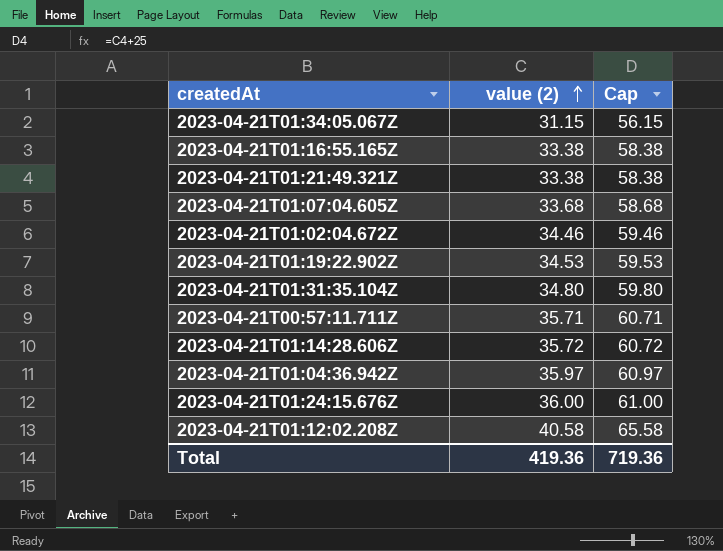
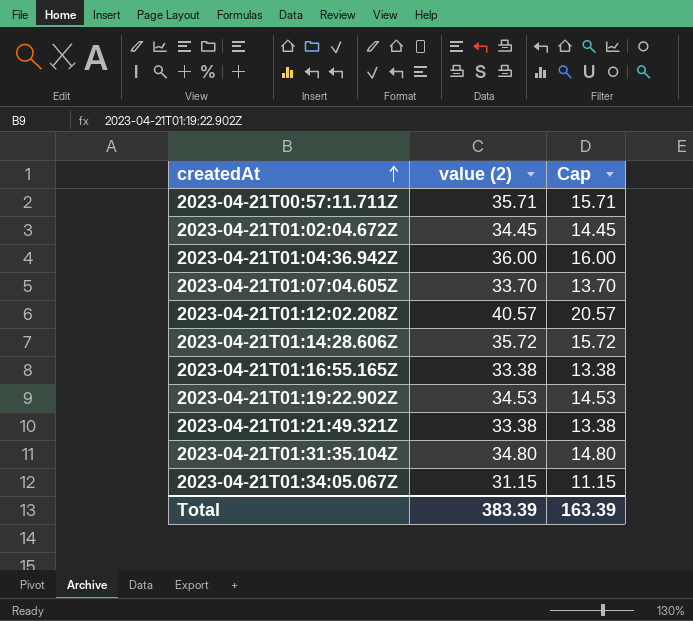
row order: value (2) ascending -> createdAt ascending
column Cap | formula: [value (2)] + 25 -> [value (2)] - 20
row 2023-04-21T01:24:15.676Z: 36.00 | 61.00 -> none
2023-04-21T01:02:04.672Z | value (2): 34.46 -> 34.45
2023-04-21T01:04:36.942Z | value (2): 35.97 -> 36.00
2023-04-21T01:07:04.605Z | value (2): 33.68 -> 33.70
2023-04-21T01:12:02.208Z | value (2): 40.58 -> 40.57
Total | value (2): 419.36 -> 383.39
Total | Cap: 719.36 -> 163.39

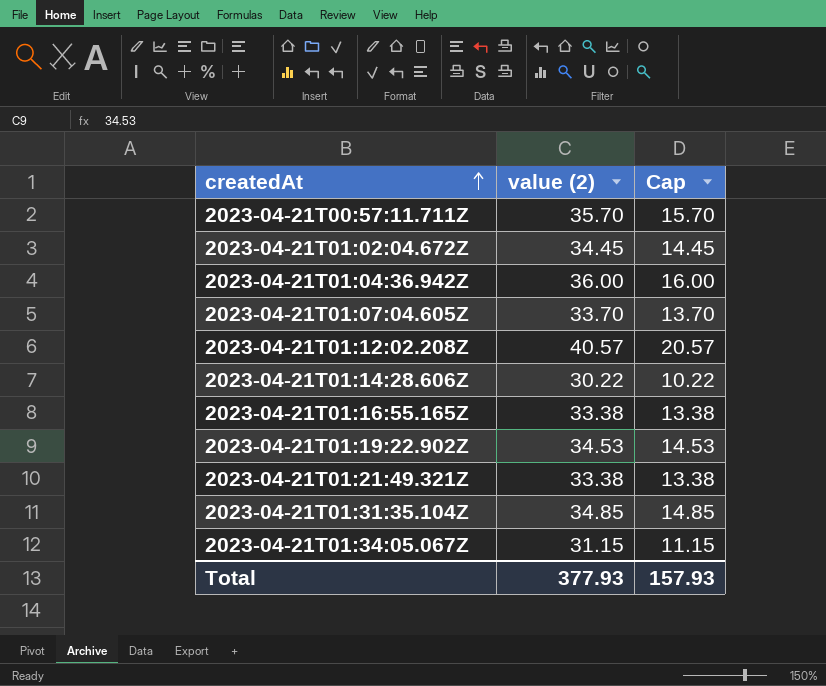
2023-04-21T00:57:11.711Z | value (2): 35.71 -> 35.70
2023-04-21T00:57:11.711Z | Cap: 15.71 -> 15.70
2023-04-21T01:14:28.606Z | value (2): 35.72 -> 30.22
2023-04-21T01:14:28.606Z | Cap: 15.72 -> 10.22
2023-04-21T01:31:35.104Z | value (2): 34.80 -> 34.85
2023-04-21T01:31:35.104Z | Cap: 14.80 -> 14.85
Total | value (2): 383.39 -> 377.93
Total | Cap: 163.39 -> 157.93

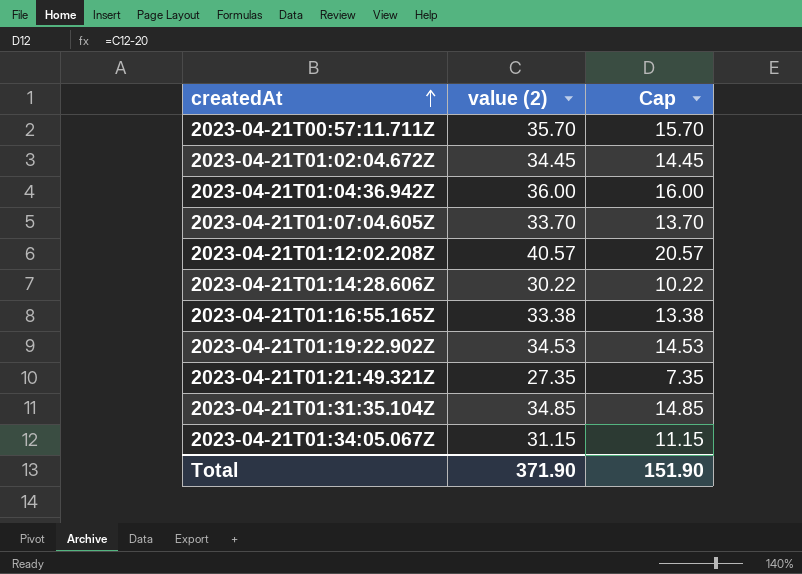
2023-04-21T01:21:49.321Z | value (2): 33.38 -> 27.35
2023-04-21T01:21:49.321Z | Cap: 13.38 -> 7.35
Total | value (2): 377.93 -> 371.90
Total | Cap: 157.93 -> 151.90

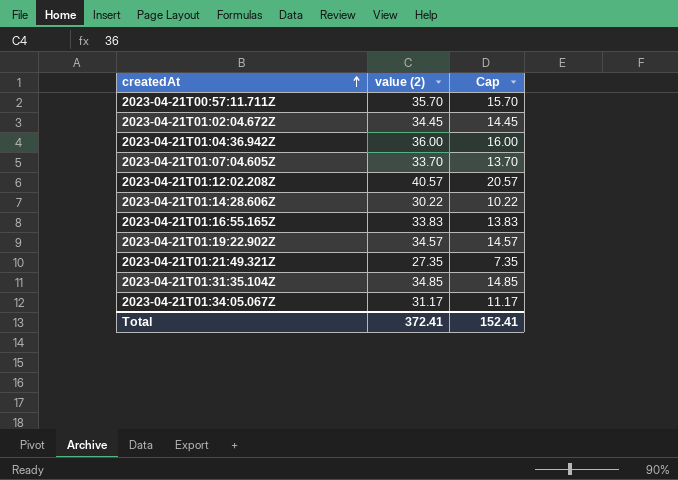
2023-04-21T01:16:55.165Z | value (2): 33.38 -> 33.83
2023-04-21T01:16:55.165Z | Cap: 13.38 -> 13.83
2023-04-21T01:19:22.902Z | value (2): 34.53 -> 34.57
2023-04-21T01:19:22.902Z | Cap: 14.53 -> 14.57
2023-04-21T01:34:05.067Z | value (2): 31.15 -> 31.17
2023-04-21T01:34:05.067Z | Cap: 11.15 -> 11.17
Total | value (2): 371.90 -> 372.41
Total | Cap: 151.90 -> 152.41

